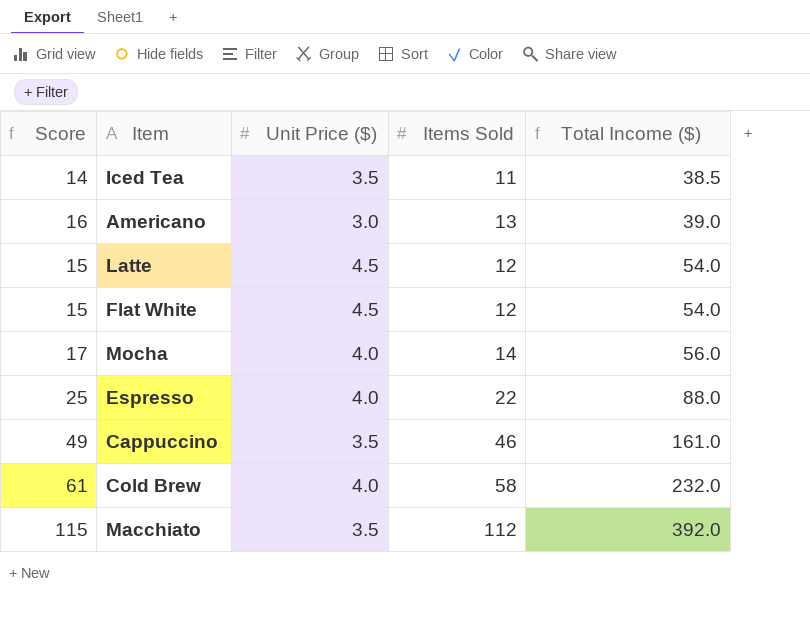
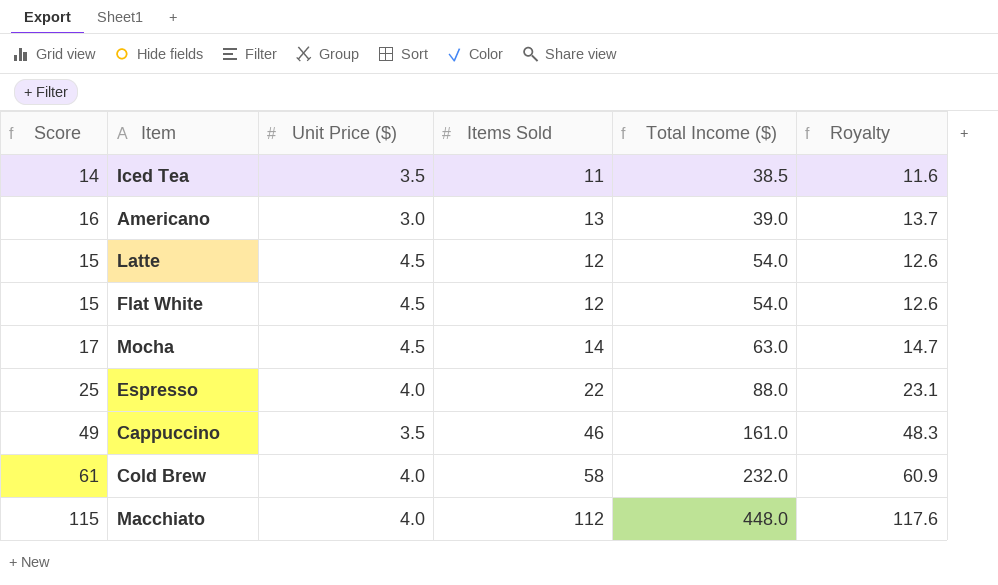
column Royalty | formula: none -> [Items Sold] * 1.05
Mocha | Unit Price ($): 4.0 -> 4.5
Mocha | Total Income ($): 56.0 -> 63.0
Macchiato | Unit Price ($): 3.5 -> 4.0
Macchiato | Total Income ($): 392.0 -> 448.0

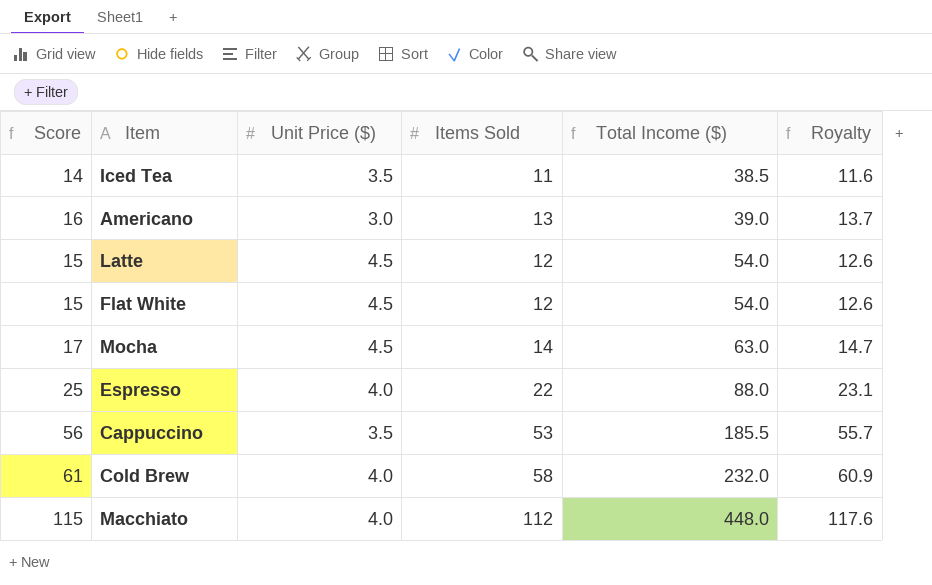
Cappuccino | Score: 49 -> 56
Cappuccino | Items Sold: 46 -> 53
Cappuccino | Total Income ($): 161.0 -> 185.5
Cappuccino | Royalty: 48.3 -> 55.7

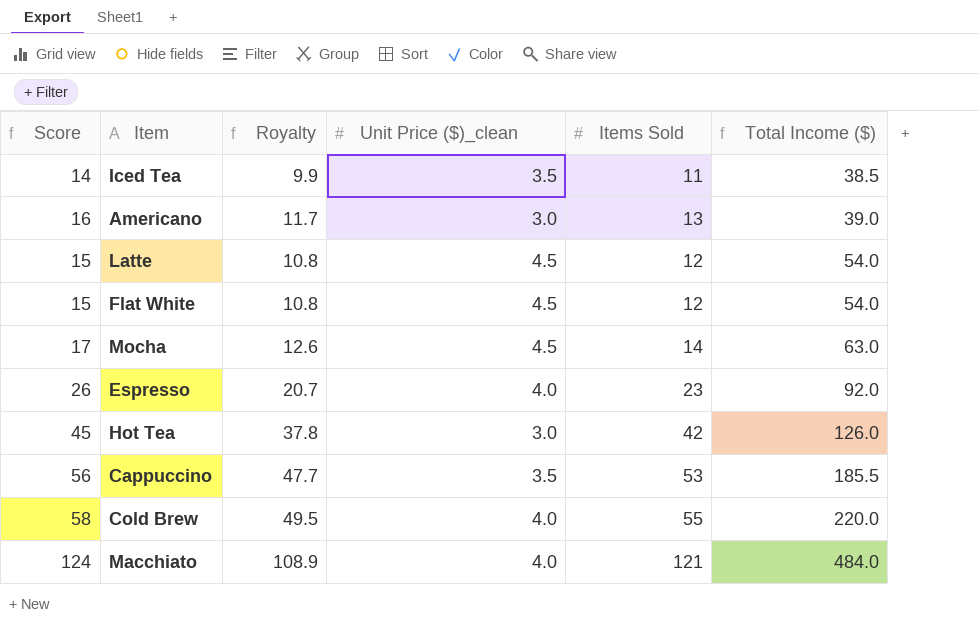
column Royalty | formula: [Items Sold] * 1.05 -> [Items Sold] * 0.9
column Royalty | position: 6 -> 3
column name: Unit Price ($) -> Unit Price ($)_clean
Espresso | Score: 25 -> 26
Espresso | Items Sold: 22 -> 23
Espresso | Total Income ($): 88.0 -> 92.0
row Hot Tea: none -> 45 | 37.8 | 3.0 | 42 | 126.0
Cold Brew | Score: 61 -> 58
Cold Brew | Items Sold: 58 -> 55
Cold Brew | Total Income ($): 232.0 -> 220.0
Macchiato | Score: 115 -> 124
Macchiato | Items Sold: 112 -> 121
Macchiato | Total Income ($): 448.0 -> 484.0

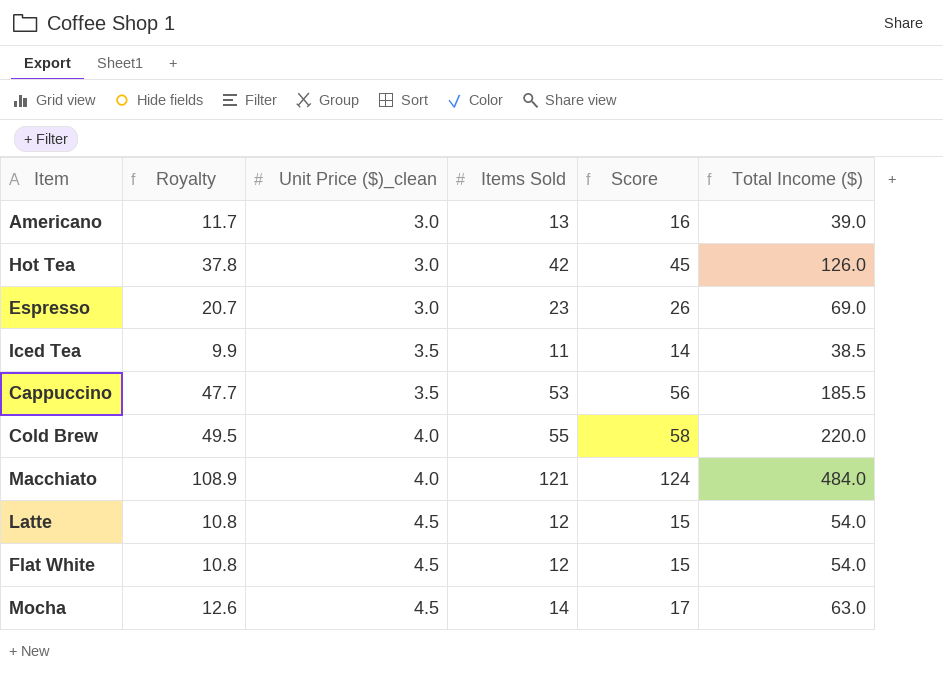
row order: Total Income ($) ascending -> Unit Price ($)_clean ascending
column Score | position: 1 -> 5
Espresso | Unit Price ($)_clean: 4.0 -> 3.0
Espresso | Total Income ($): 92.0 -> 69.0

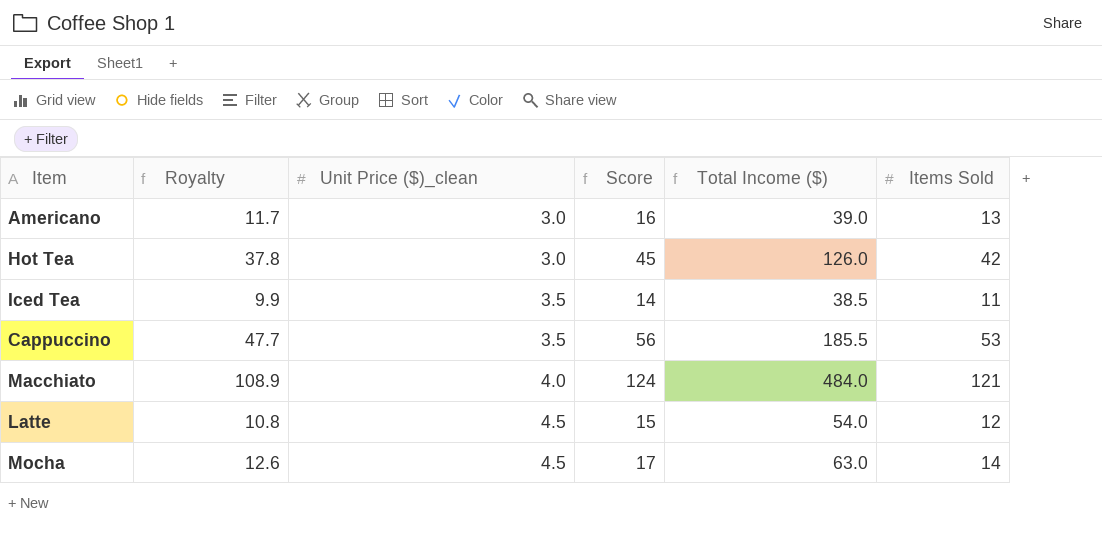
column Items Sold | position: 4 -> 6
row Espresso: 20.7 | 3.0 | 23 | 26 | 69.0 -> none
row Cold Brew: 49.5 | 4.0 | 55 | 58 | 220.0 -> none
row Flat White: 10.8 | 4.5 | 12 | 15 | 54.0 -> none

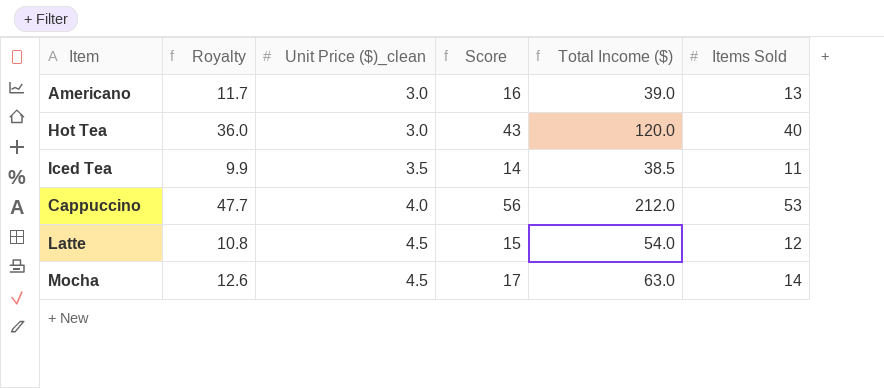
row Macchiato: 108.9 | 4.0 | 124 | 484.0 | 121 -> none
Hot Tea | Royalty: 37.8 -> 36.0
Hot Tea | Score: 45 -> 43
Hot Tea | Total Income ($): 126.0 -> 120.0
Hot Tea | Items Sold: 42 -> 40
Cappuccino | Unit Price ($)_clean: 3.5 -> 4.0
Cappuccino | Total Income ($): 185.5 -> 212.0

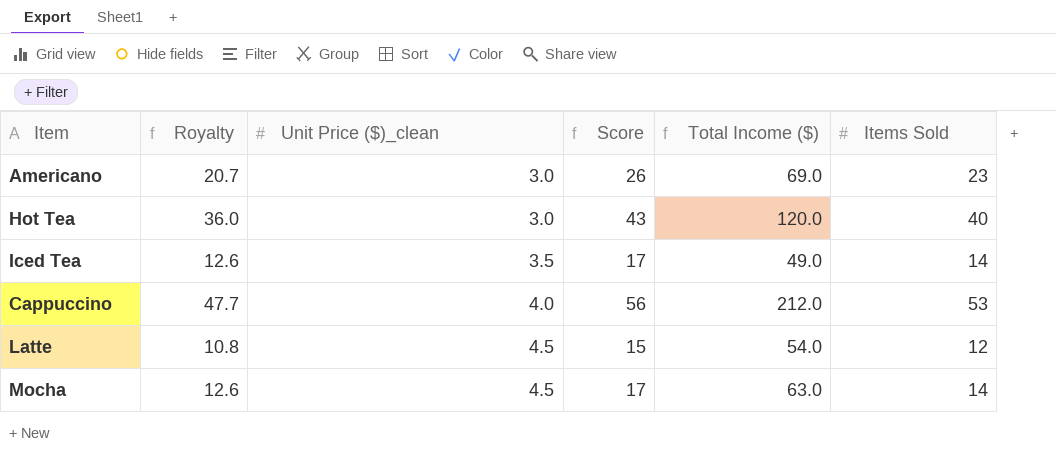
Americano | Royalty: 11.7 -> 20.7
Americano | Score: 16 -> 26
Americano | Total Income ($): 39.0 -> 69.0
Americano | Items Sold: 13 -> 23
Iced Tea | Royalty: 9.9 -> 12.6
Iced Tea | Score: 14 -> 17
Iced Tea | Total Income ($): 38.5 -> 49.0
Iced Tea | Items Sold: 11 -> 14

